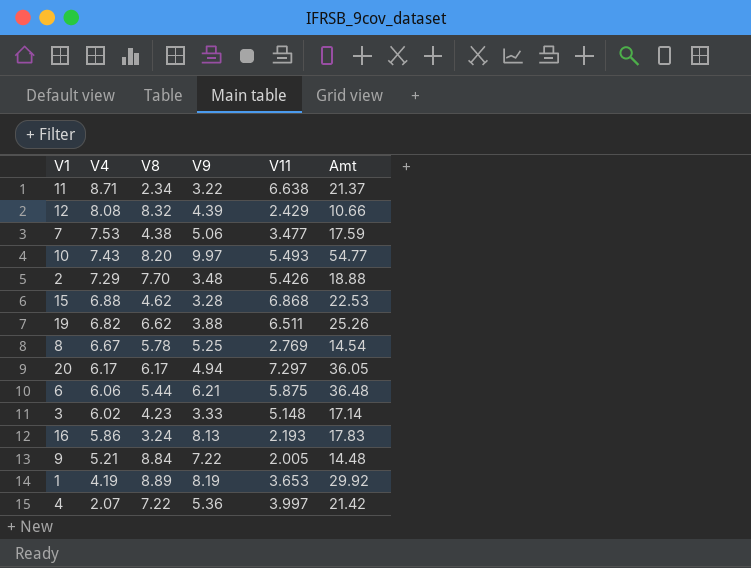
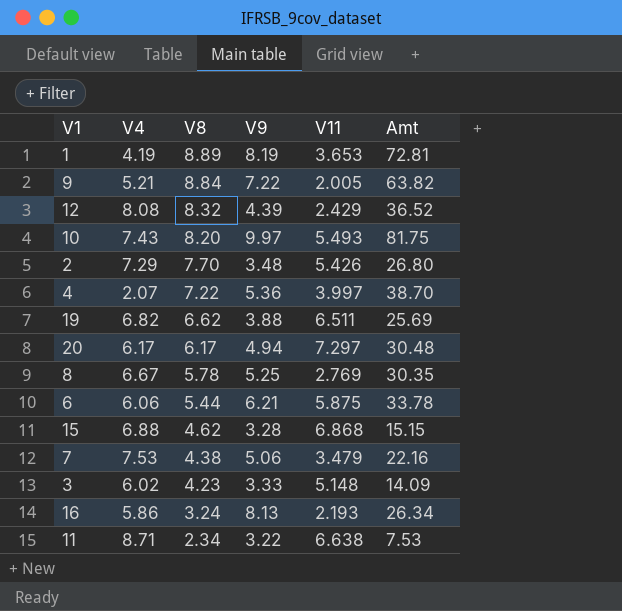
row order: V4 descending -> V8 descending
column Amt | formula: [V9] * [V11] -> [V8] * [V9]
7 | V11: 3.477 -> 3.479

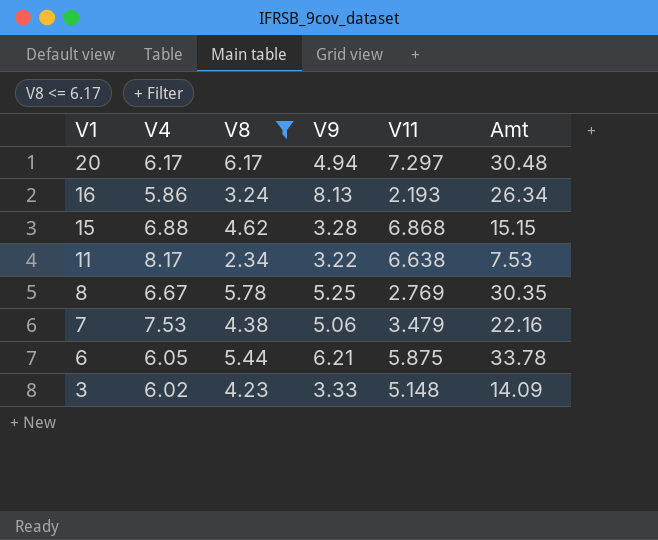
filter: none -> V8 <= 6.17
row order: V8 descending -> V1 descending
11 | V4: 8.71 -> 8.17
6 | V4: 6.06 -> 6.05

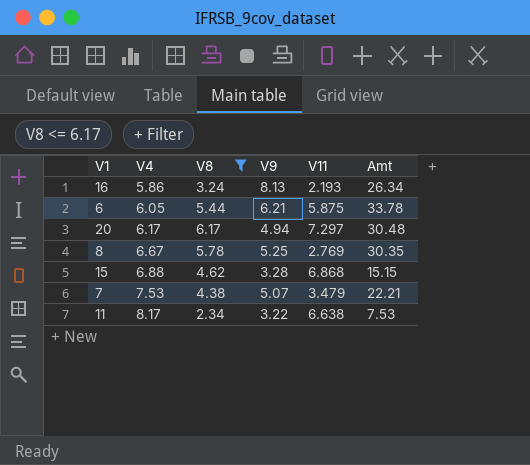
row order: V1 descending -> V4 ascending
row 3: 6.02 | 4.23 | 3.33 | 5.148 | 14.09 -> none
7 | V9: 5.06 -> 5.07
7 | Amt: 22.16 -> 22.21

